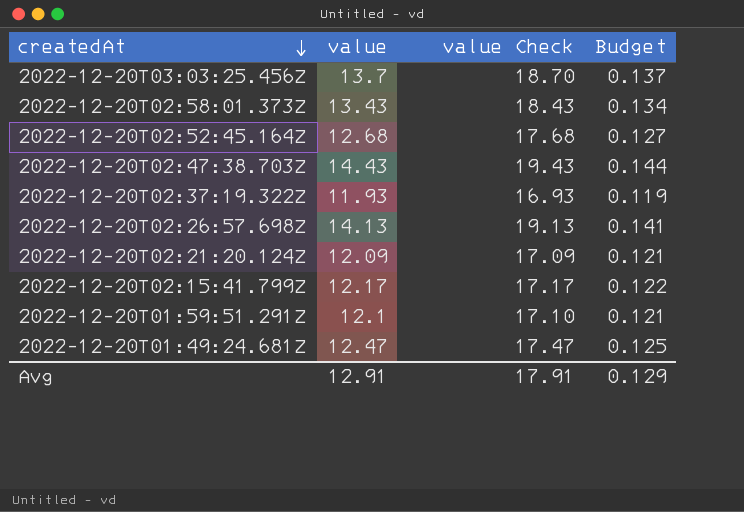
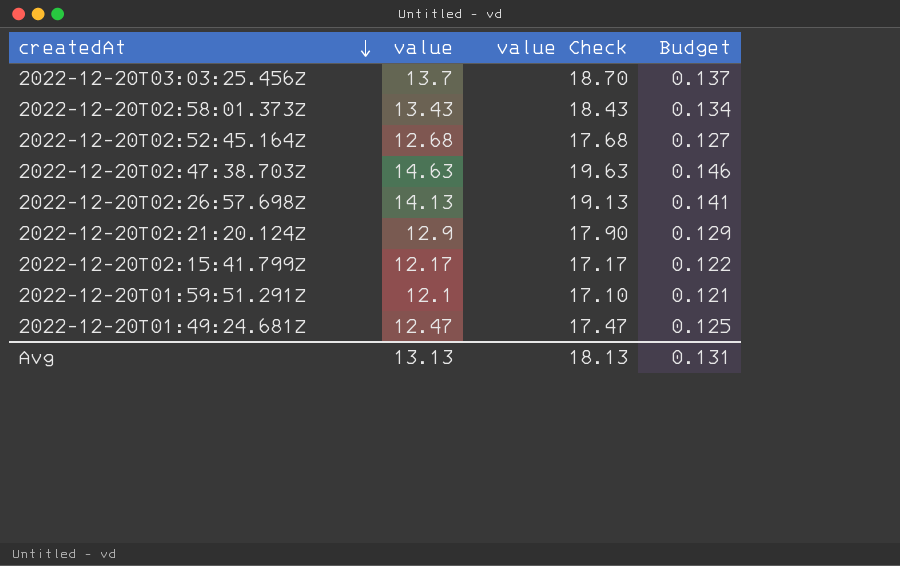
row 2022-12-20T02:37:19.322Z: 11.93 | 16.93 | 0.119 -> none
2022-12-20T02:47:38.703Z | value: 14.43 -> 14.63
2022-12-20T02:47:38.703Z | value Check: 19.43 -> 19.63
2022-12-20T02:47:38.703Z | Budget: 0.144 -> 0.146
2022-12-20T02:21:20.124Z | value: 12.09 -> 12.9
2022-12-20T02:21:20.124Z | value Check: 17.09 -> 17.90
2022-12-20T02:21:20.124Z | Budget: 0.121 -> 0.129
Avg | value: 12.91 -> 13.13
Avg | value Check: 17.91 -> 18.13
Avg | Budget: 0.129 -> 0.131

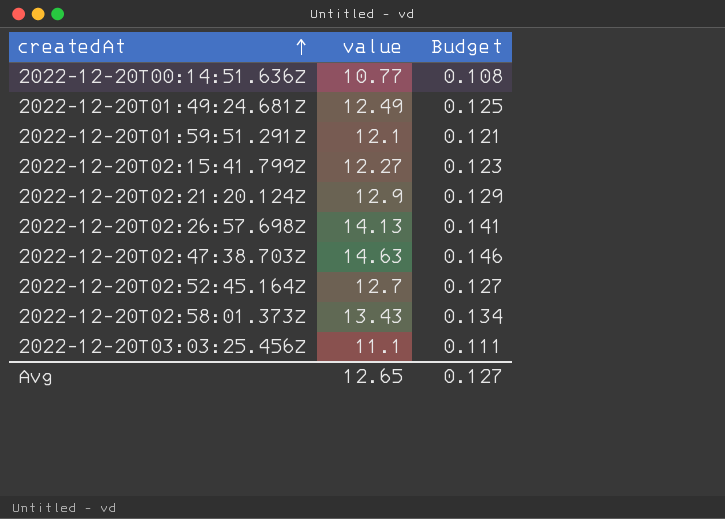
row order: createdAt descending -> createdAt ascending
column value Check | formula: [value] + 5 -> none
row 2022-12-20T00:14:51.636Z: none -> 10.77 | 0.108
2022-12-20T01:49:24.681Z | value: 12.47 -> 12.49
2022-12-20T02:15:41.799Z | value: 12.17 -> 12.27
2022-12-20T02:15:41.799Z | Budget: 0.122 -> 0.123
2022-12-20T02:52:45.164Z | value: 12.68 -> 12.7
2022-12-20T03:03:25.456Z | value: 13.7 -> 11.1
2022-12-20T03:03:25.456Z | Budget: 0.137 -> 0.111
Avg | value: 13.13 -> 12.65
Avg | Budget: 0.131 -> 0.127

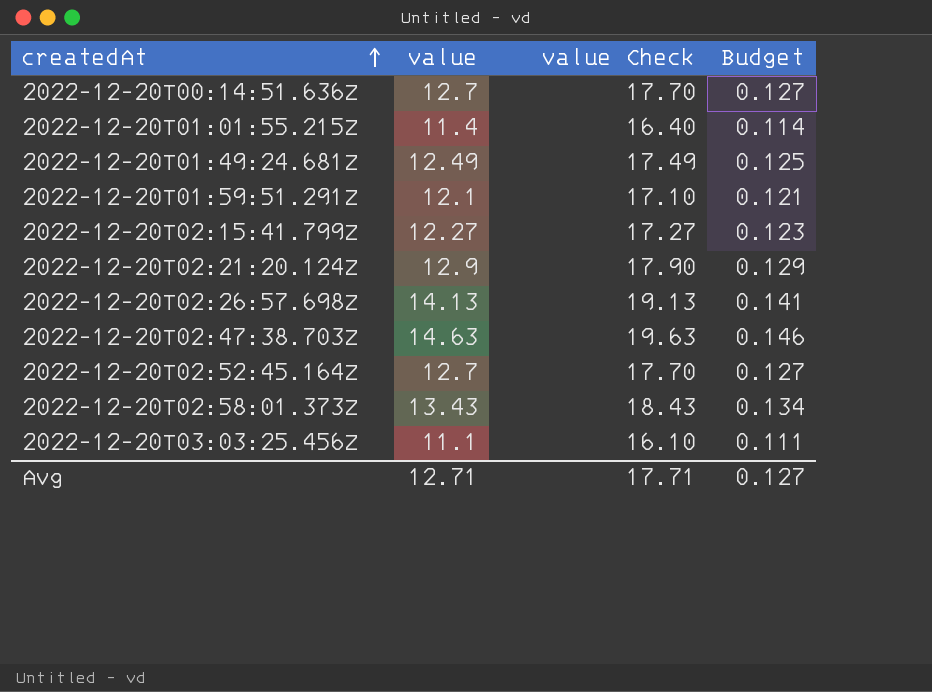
column value Check | formula: none -> [value] + 5
2022-12-20T00:14:51.636Z | value: 10.77 -> 12.7
2022-12-20T00:14:51.636Z | Budget: 0.108 -> 0.127
row 2022-12-20T01:01:55.215Z: none -> 11.4 | 16.40 | 0.114
Avg | value: 12.65 -> 12.71

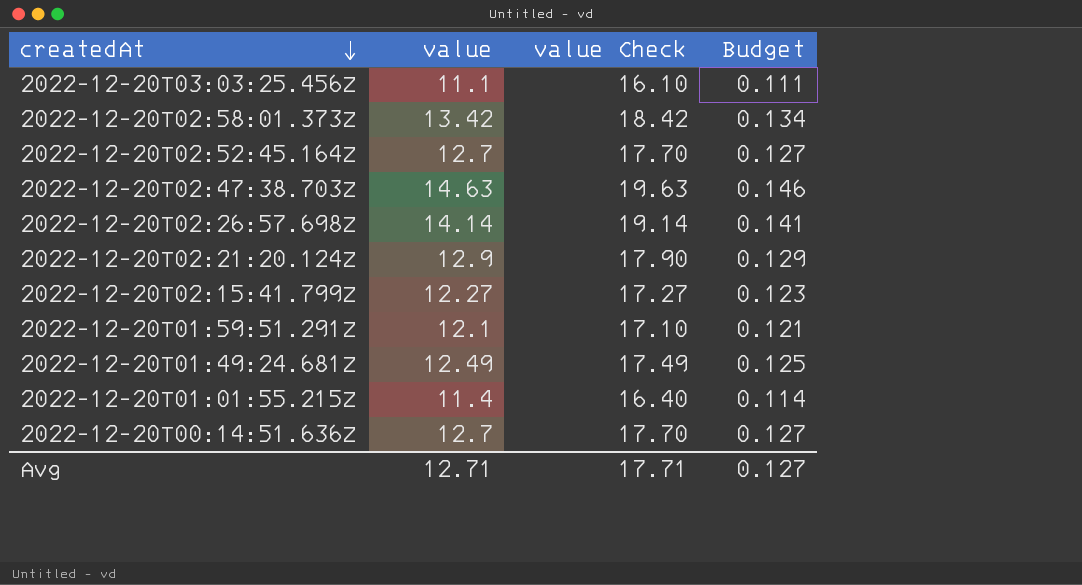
row order: createdAt ascending -> createdAt descending
2022-12-20T02:58:01.373Z | value: 13.43 -> 13.42
2022-12-20T02:58:01.373Z | value Check: 18.43 -> 18.42
2022-12-20T02:26:57.698Z | value: 14.13 -> 14.14
2022-12-20T02:26:57.698Z | value Check: 19.13 -> 19.14

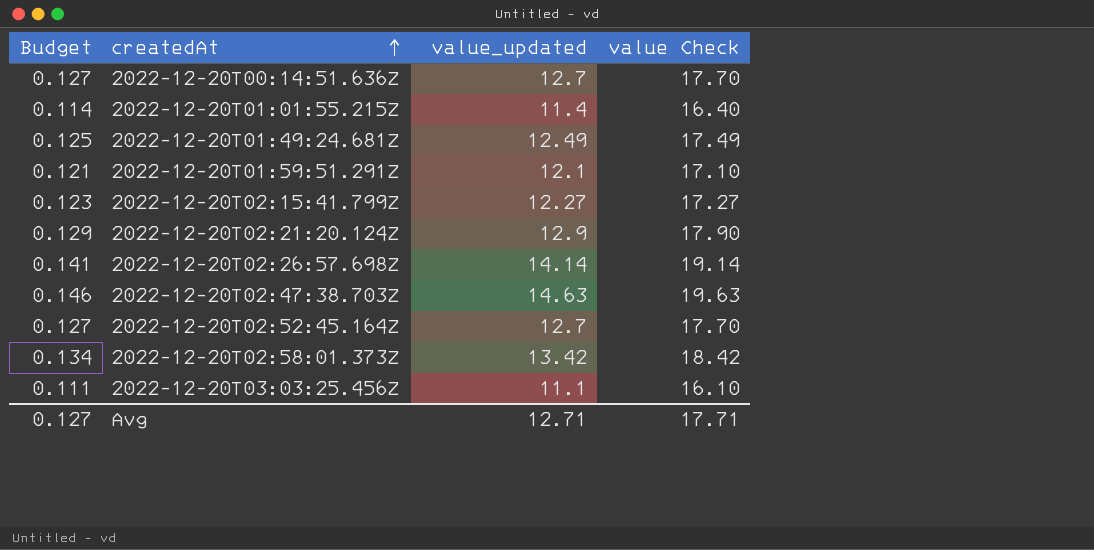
row order: createdAt descending -> createdAt ascending
column Budget | position: 4 -> 1
column name: value -> value_updated

